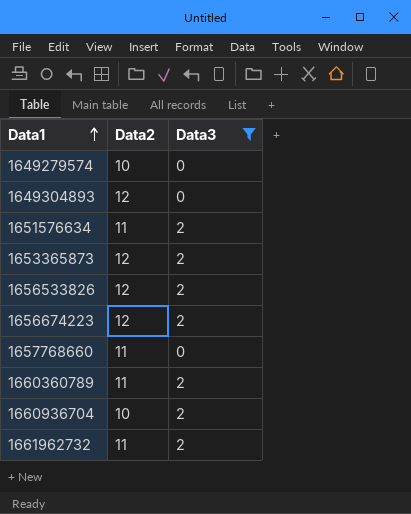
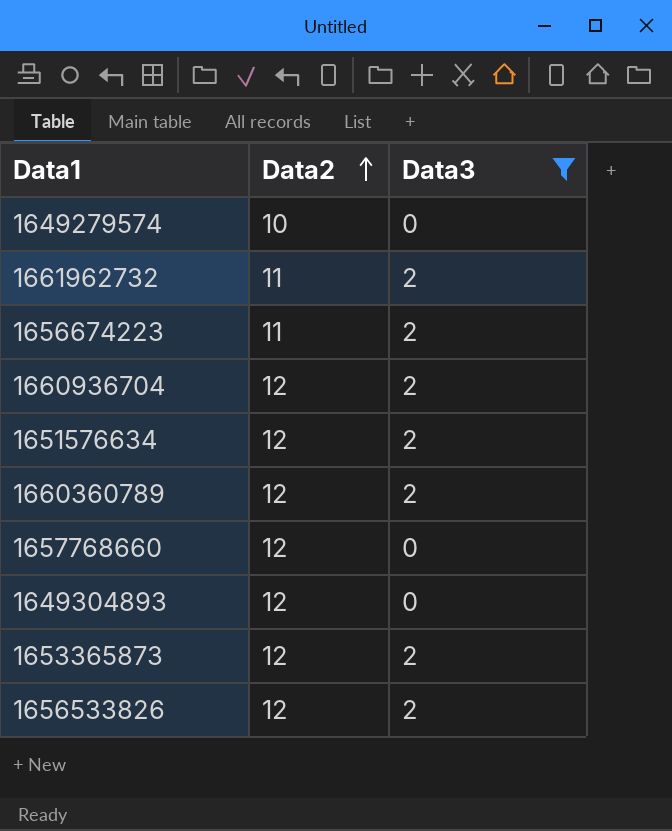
row order: Data1 ascending -> Data2 ascending
1656674223 | Data2: 12 -> 11
1660936704 | Data2: 10 -> 12
1651576634 | Data2: 11 -> 12
1660360789 | Data2: 11 -> 12
1657768660 | Data2: 11 -> 12

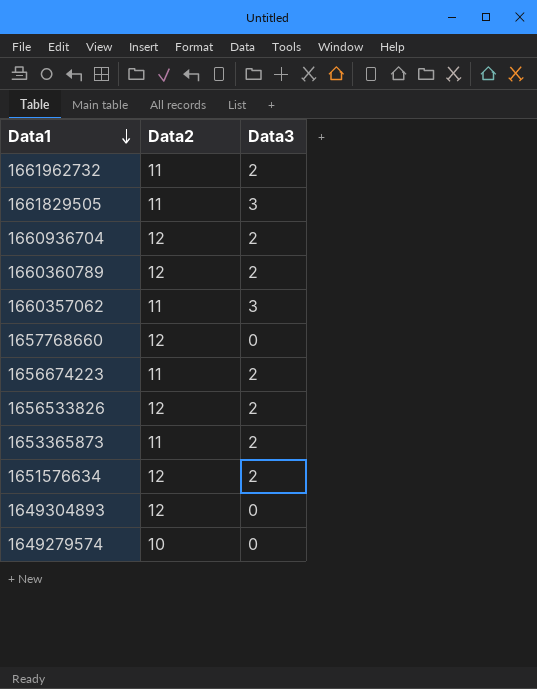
filter: Data3 != 3 -> none
row order: Data2 ascending -> Data1 descending
1653365873 | Data2: 12 -> 11

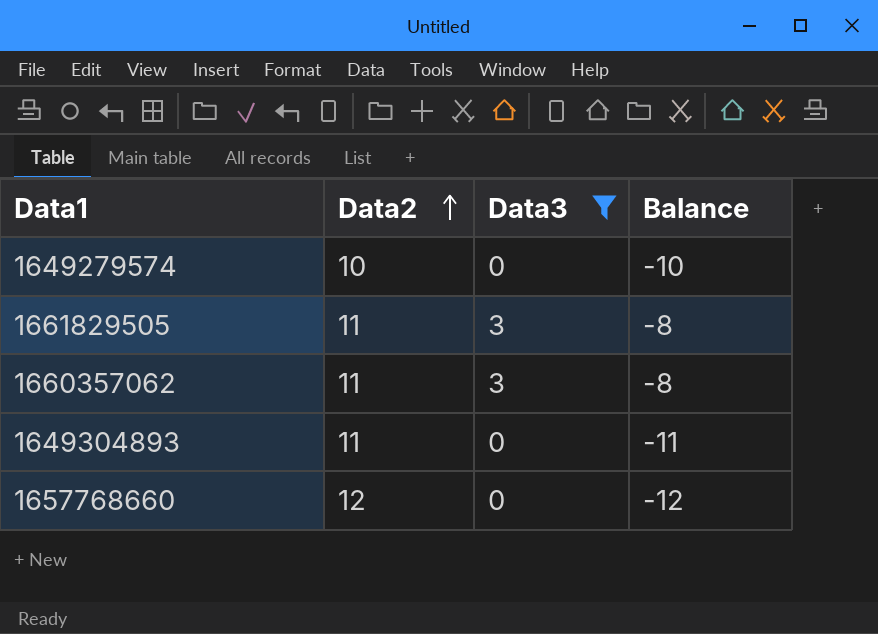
filter: none -> Data3 != 2
row order: Data1 descending -> Data2 ascending
column Balance | formula: none -> [Data3] - [Data2]
1649304893 | Data2: 12 -> 11

